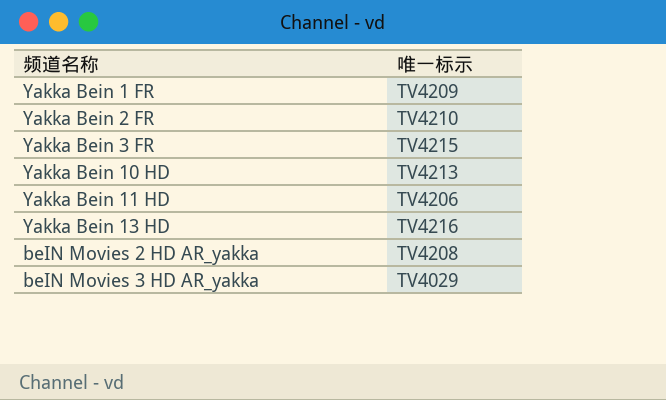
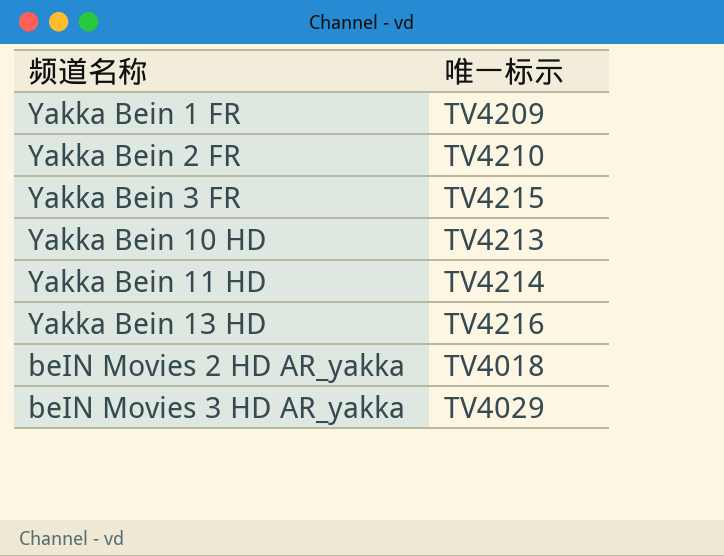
Yakka Bein 11 HD | 唯一标示: TV4206 -> TV4214
beIN Movies 2 HD AR_yakka | 唯一标示: TV4208 -> TV4018

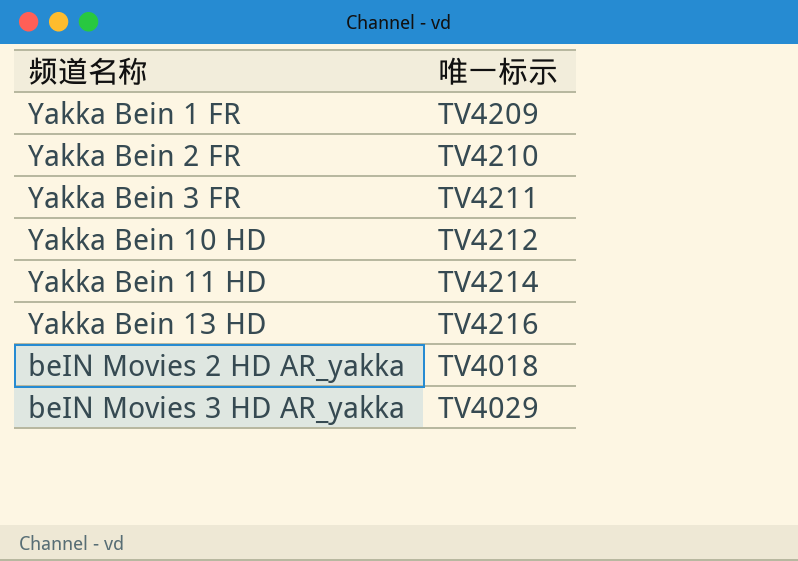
Yakka Bein 3 FR | 唯一标示: TV4215 -> TV4211
Yakka Bein 10 HD | 唯一标示: TV4213 -> TV4212

